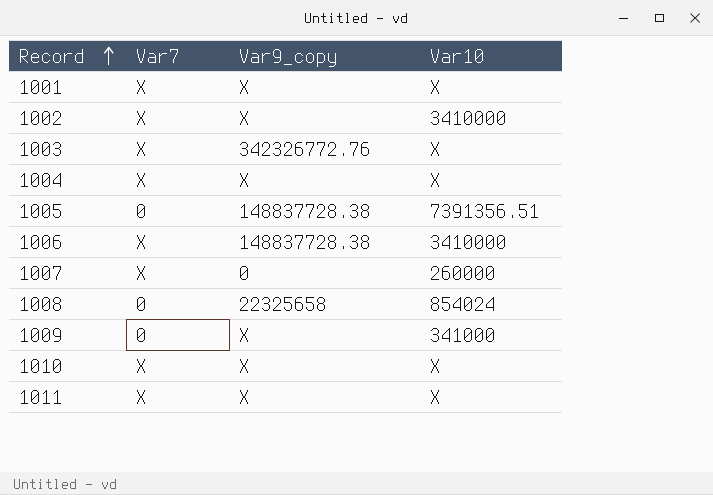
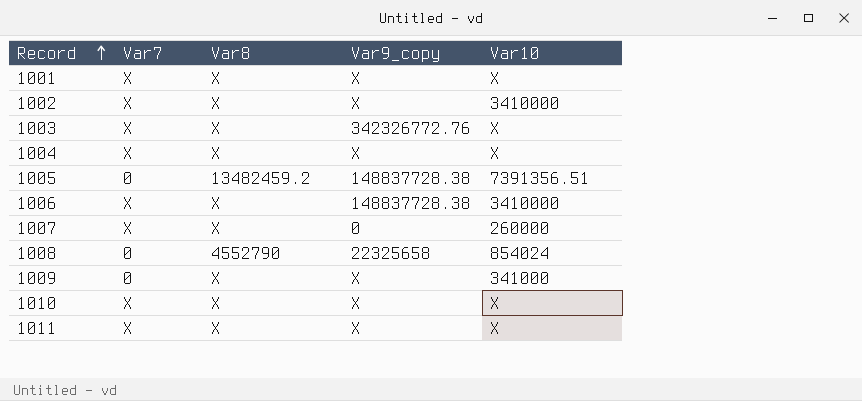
column Var8 | position: none -> 3

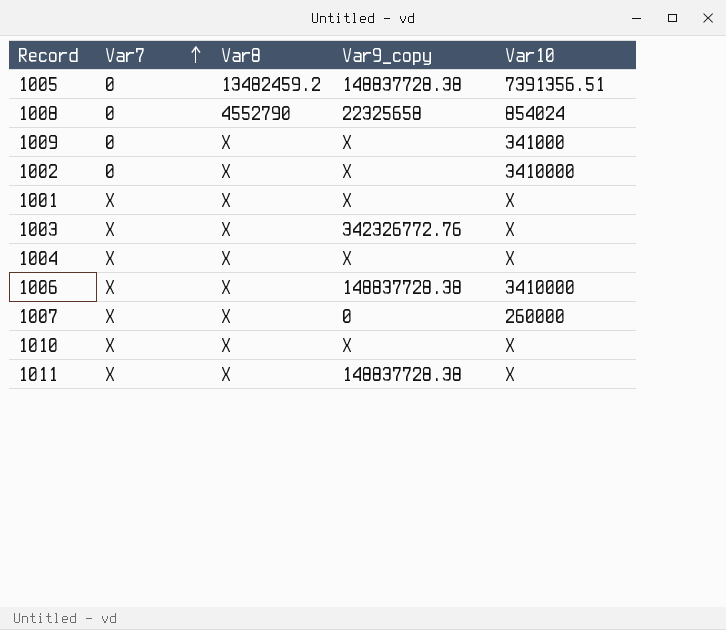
row order: Record ascending -> Var7 ascending
1002 | Var7: X -> 0
1011 | Var9_copy: X -> 148837728.38

